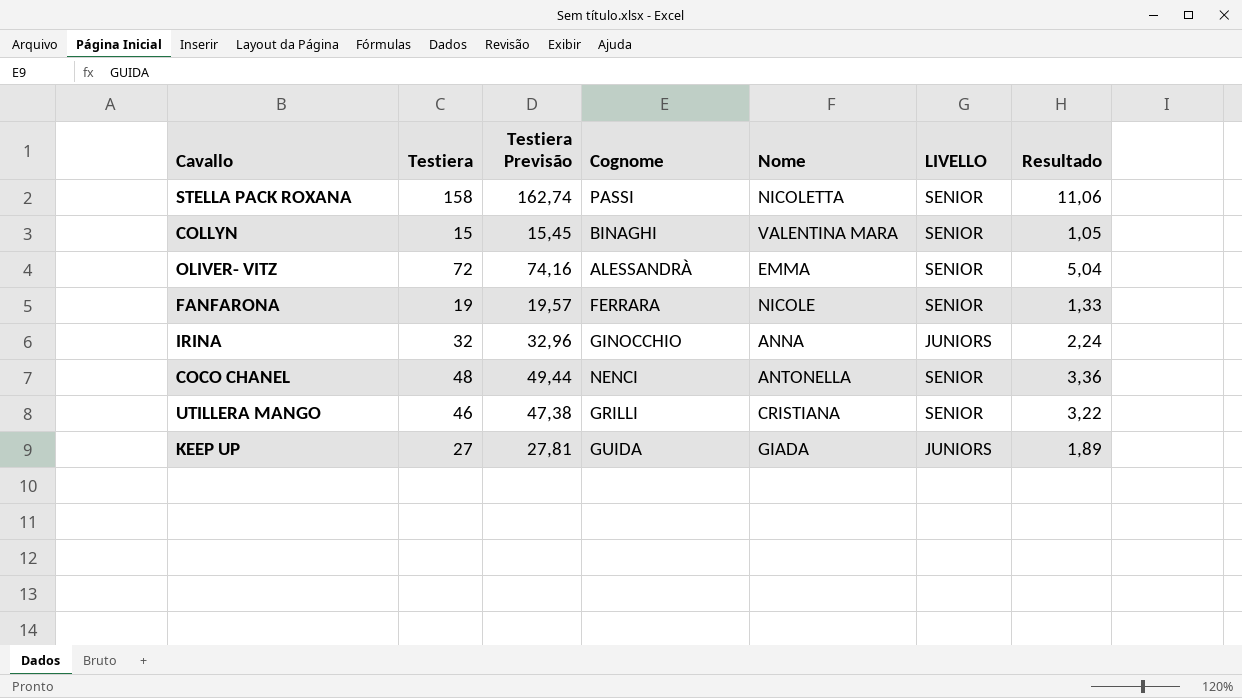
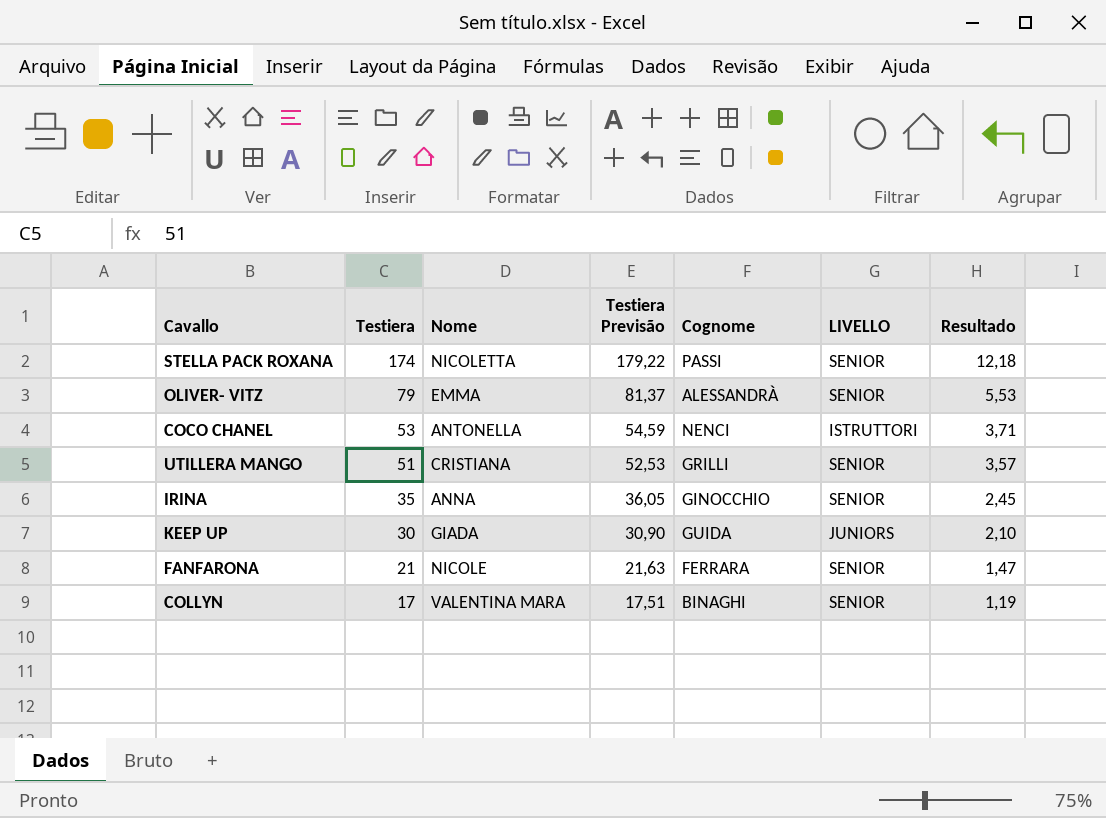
row order: none -> Testiera descending
column Nome | position: 5 -> 3
STELLA PACK ROXANA | Testiera: 158 -> 174
STELLA PACK ROXANA | Testiera Previsão: 162,74 -> 179,22
STELLA PACK ROXANA | Resultado: 11,06 -> 12,18
OLIVER- VITZ | Testiera: 72 -> 79
OLIVER- VITZ | Testiera Previsão: 74,16 -> 81,37
OLIVER- VITZ | Resultado: 5,04 -> 5,53
COCO CHANEL | Testiera: 48 -> 53
COCO CHANEL | Testiera Previsão: 49,44 -> 54,59
COCO CHANEL | LIVELLO: SENIOR -> ISTRUTTORI
COCO CHANEL | Resultado: 3,36 -> 3,71
UTILLERA MANGO | Testiera: 46 -> 51
UTILLERA MANGO | Testiera Previsão: 47,38 -> 52,53
UTILLERA MANGO | Resultado: 3,22 -> 3,57
IRINA | Testiera: 32 -> 35
IRINA | Testiera Previsão: 32,96 -> 36,05
IRINA | LIVELLO: JUNIORS -> SENIOR
IRINA | Resultado: 2,24 -> 2,45
KEEP UP | Testiera: 27 -> 30
KEEP UP | Testiera Previsão: 27,81 -> 30,90
KEEP UP | Resultado: 1,89 -> 2,10
FANFARONA | Testiera: 19 -> 21
FANFARONA | Testiera Previsão: 19,57 -> 21,63
FANFARONA | Resultado: 1,33 -> 1,47
COLLYN | Testiera: 15 -> 17
COLLYN | Testiera Previsão: 15,45 -> 17,51
COLLYN | Resultado: 1,05 -> 1,19

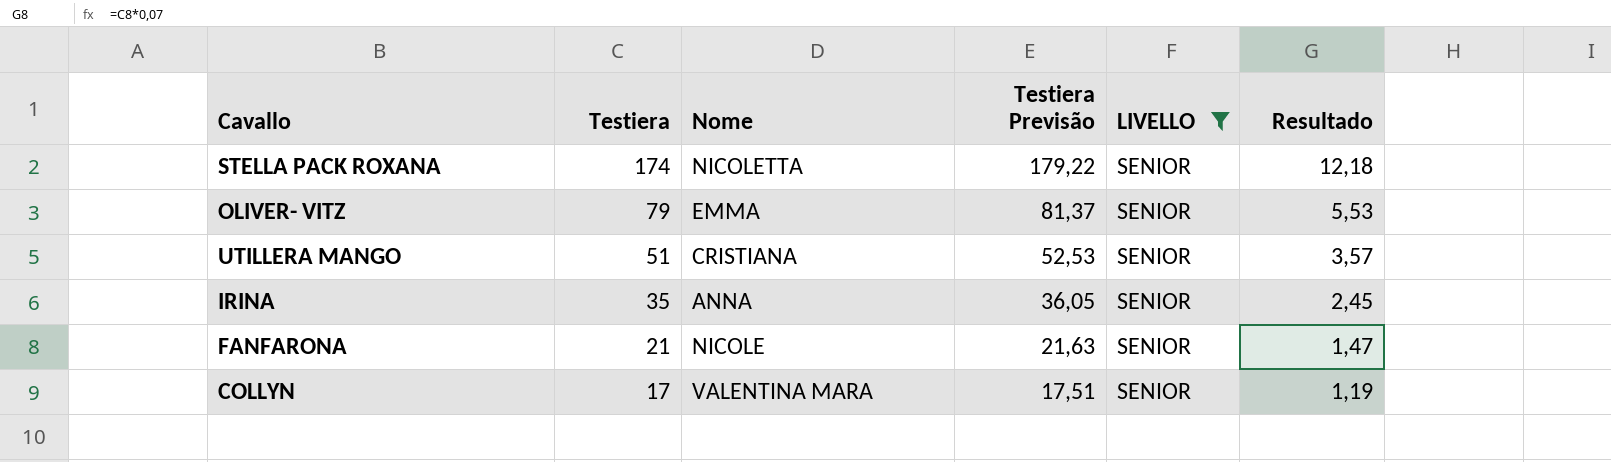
filter: none -> LIVELLO = SENIOR
column Cognome | position: 5 -> none

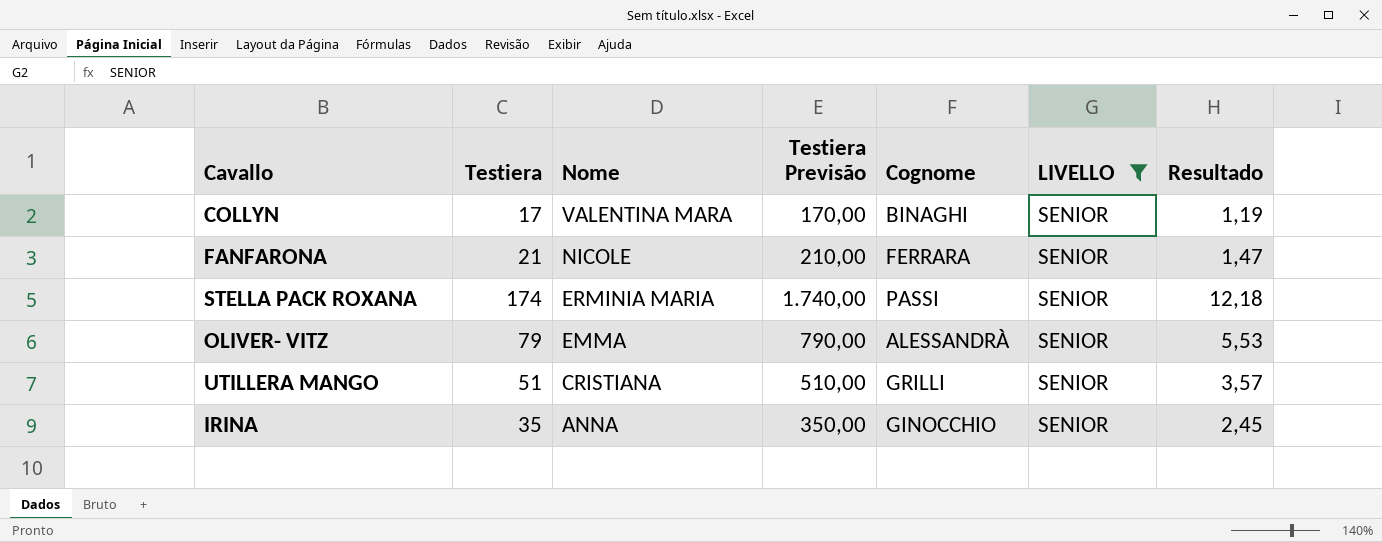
row order: Testiera descending -> Nome descending
column Testiera Previsão | formula: [Testiera] * 1,03 -> [Testiera] * 10
column Cognome | position: none -> 5
STELLA PACK ROXANA | Nome: NICOLETTA -> ERMINIA MARIA

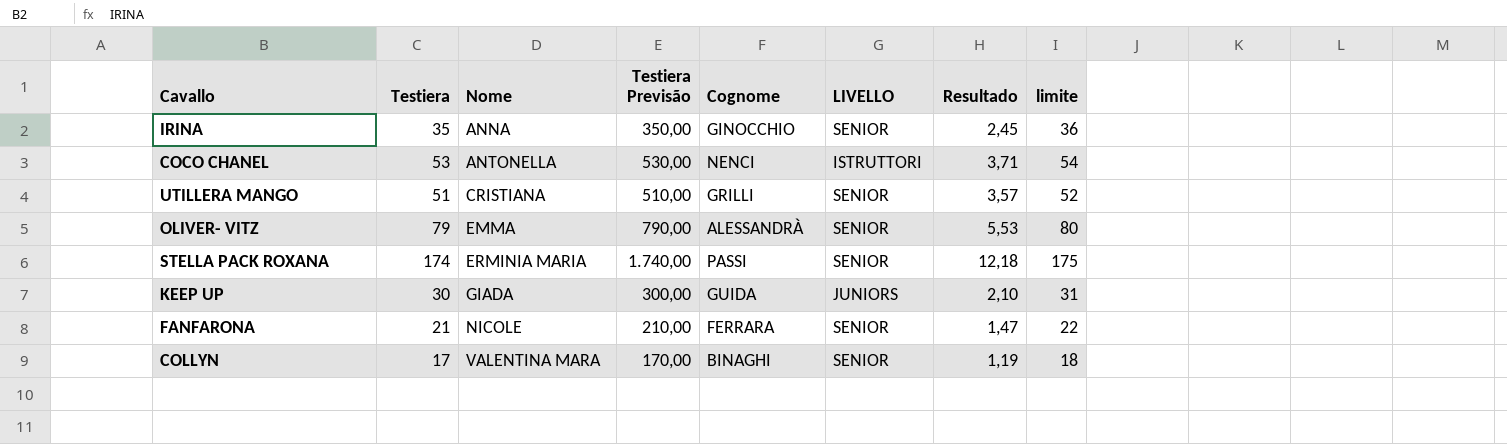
filter: LIVELLO = SENIOR -> none
row order: Nome descending -> Nome ascending
column limite | formula: none -> [Testiera] + 1

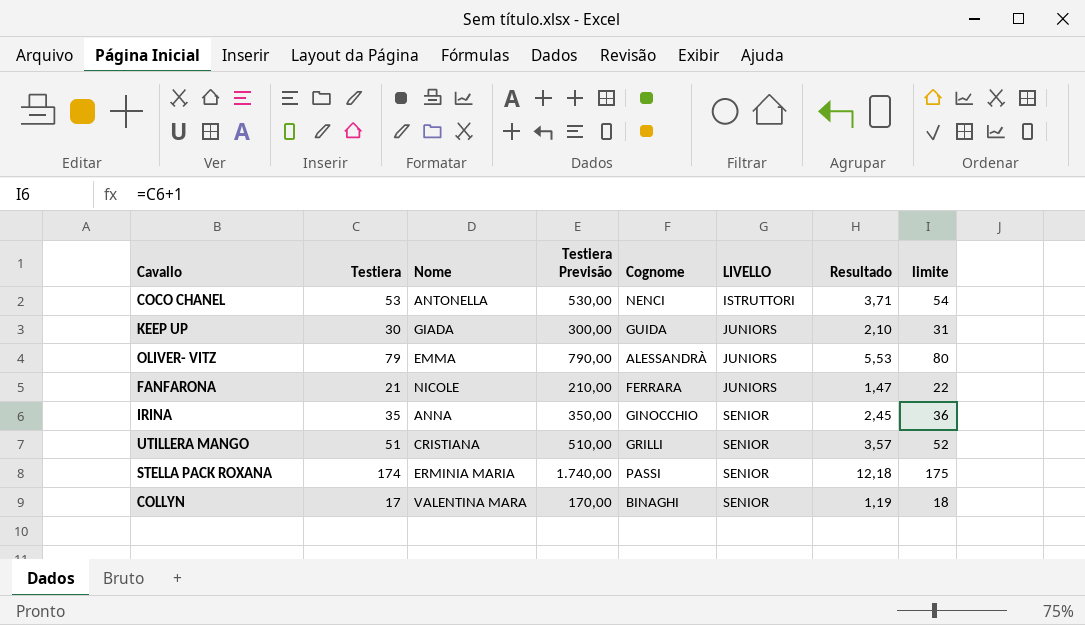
row order: Nome ascending -> LIVELLO ascending
OLIVER- VITZ | LIVELLO: SENIOR -> JUNIORS
FANFARONA | LIVELLO: SENIOR -> JUNIORS

